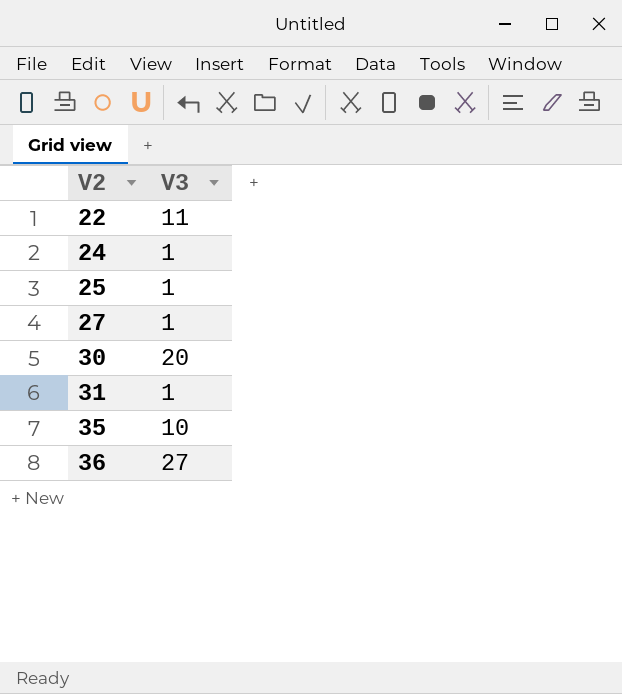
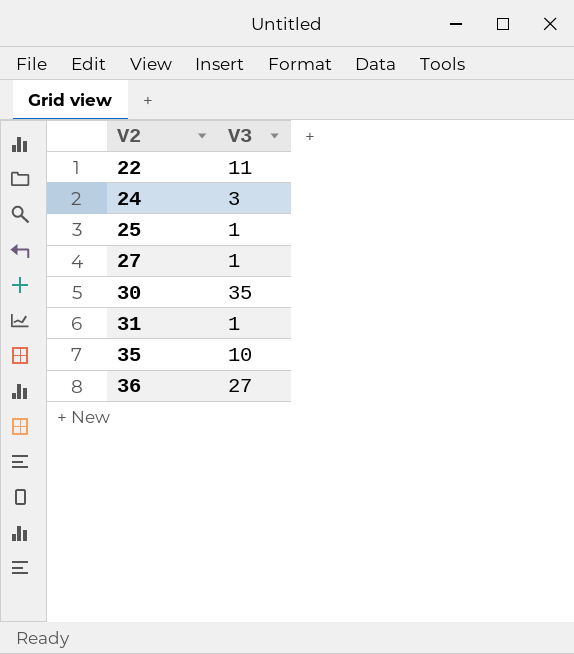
24 | V3: 1 -> 3
30 | V3: 20 -> 35

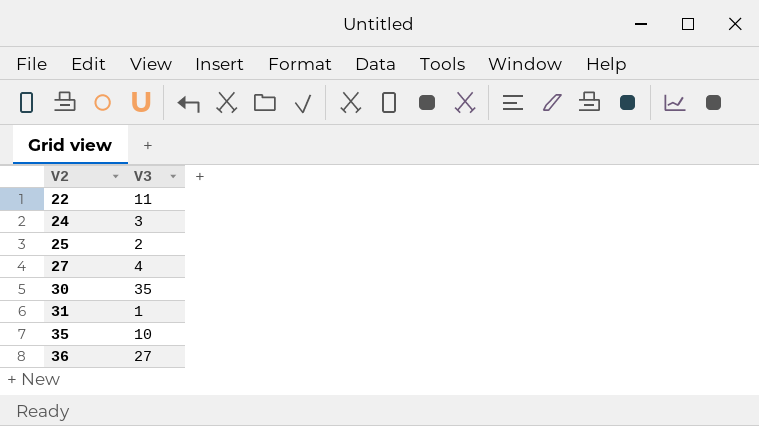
25 | V3: 1 -> 2
27 | V3: 1 -> 4

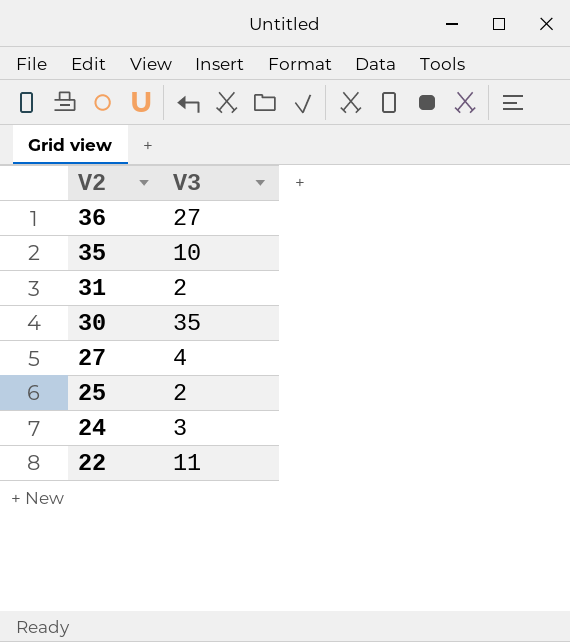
row order: V2 ascending -> V2 descending
31 | V3: 1 -> 2

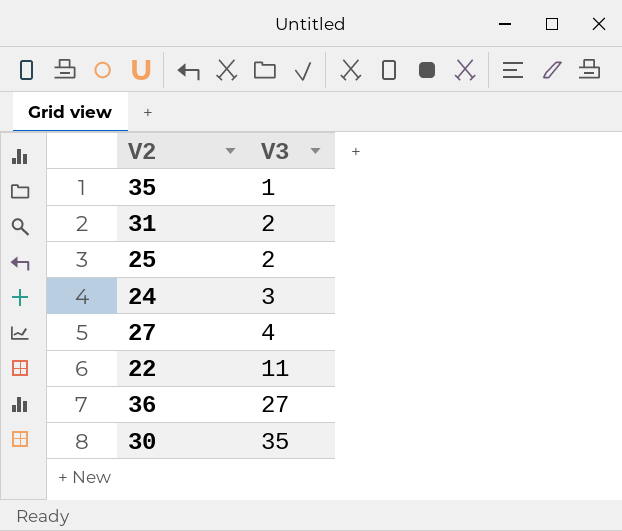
row order: V2 descending -> V3 ascending
35 | V3: 10 -> 1

